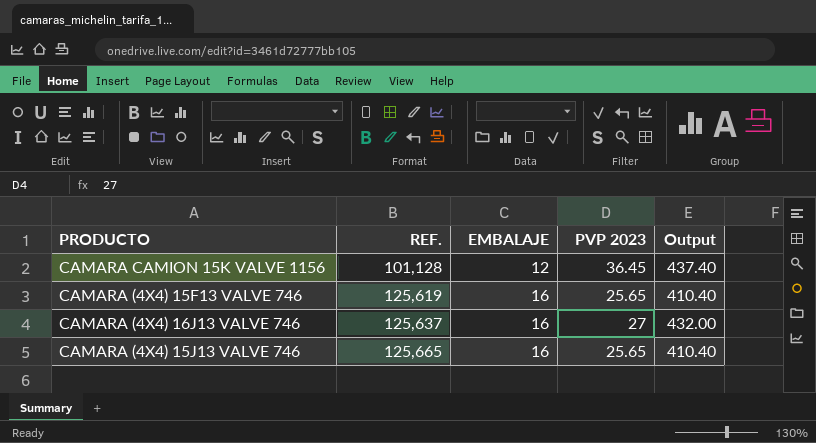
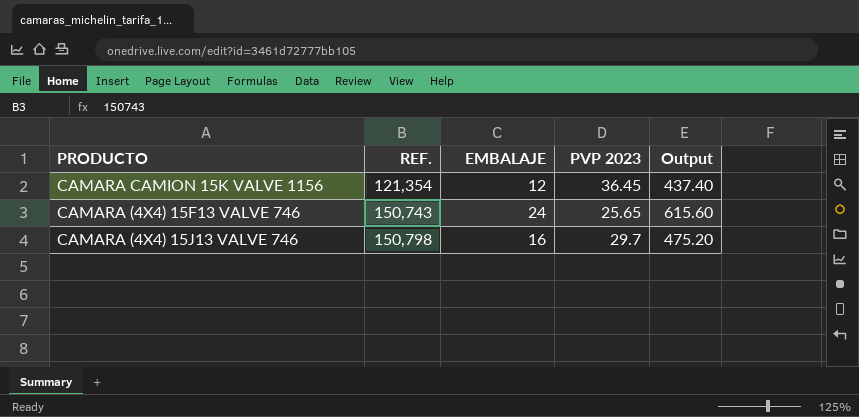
row CAMARA (4X4) 16J13 VALVE 746: 125,637 | 16 | 27 | 432.00 -> none
CAMARA CAMION 15K VALVE 1156 | REF.: 101,128 -> 121,354
CAMARA (4X4) 15F13 VALVE 746 | REF.: 125,619 -> 150,743
CAMARA (4X4) 15F13 VALVE 746 | EMBALAJE: 16 -> 24
CAMARA (4X4) 15F13 VALVE 746 | Output: 410.40 -> 615.60
CAMARA (4X4) 15J13 VALVE 746 | REF.: 125,665 -> 150,798
CAMARA (4X4) 15J13 VALVE 746 | PVP 2023: 25.65 -> 29.7
CAMARA (4X4) 15J13 VALVE 746 | Output: 410.40 -> 475.20

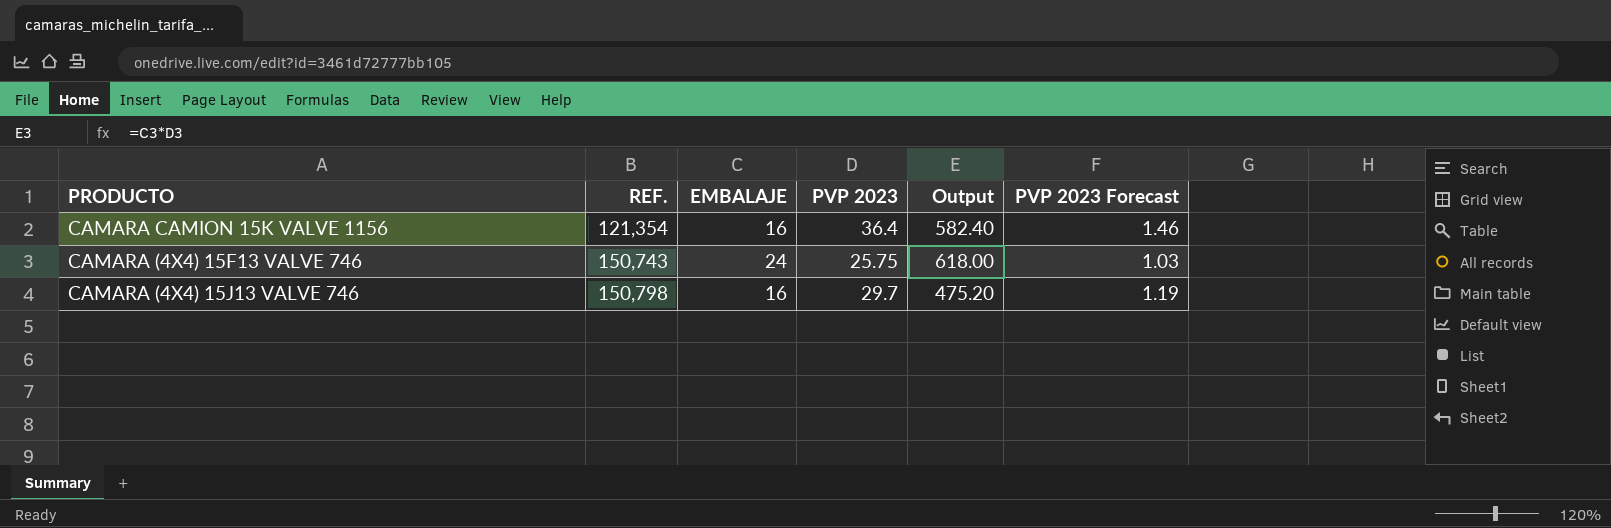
column PVP 2023 Forecast | formula: none -> [PVP 2023] * 0.04
CAMARA CAMION 15K VALVE 1156 | EMBALAJE: 12 -> 16
CAMARA CAMION 15K VALVE 1156 | PVP 2023: 36.45 -> 36.4
CAMARA CAMION 15K VALVE 1156 | Output: 437.40 -> 582.40
CAMARA (4X4) 15F13 VALVE 746 | PVP 2023: 25.65 -> 25.75
CAMARA (4X4) 15F13 VALVE 746 | Output: 615.60 -> 618.00

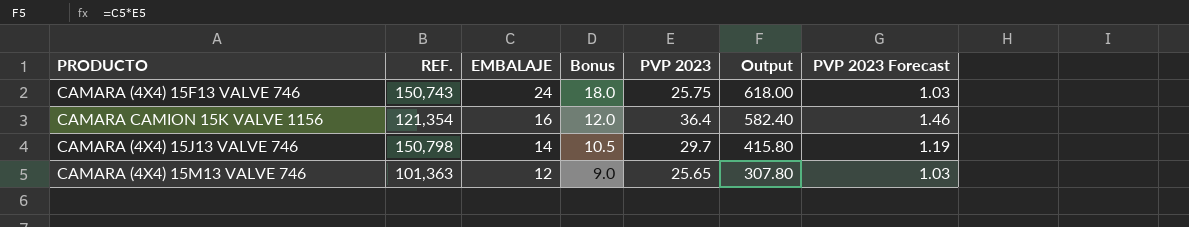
row order: REF. ascending -> EMBALAJE descending
column Bonus | formula: none -> [EMBALAJE] * 0.75
CAMARA (4X4) 15J13 VALVE 746 | EMBALAJE: 16 -> 14
CAMARA (4X4) 15J13 VALVE 746 | Output: 475.20 -> 415.80
row CAMARA (4X4) 15M13 VALVE 746: none -> 101,363 | 12 | 9.0 | 25.65 | 307.80 | 1.03

